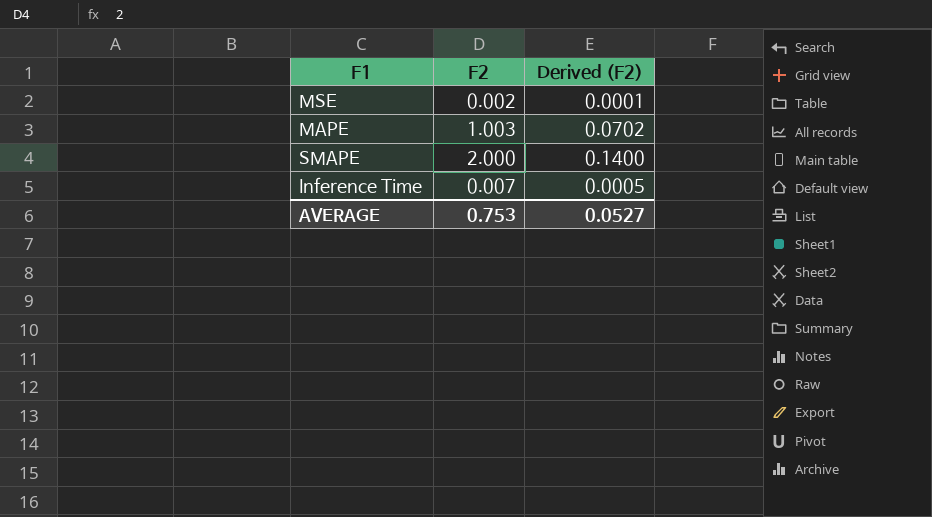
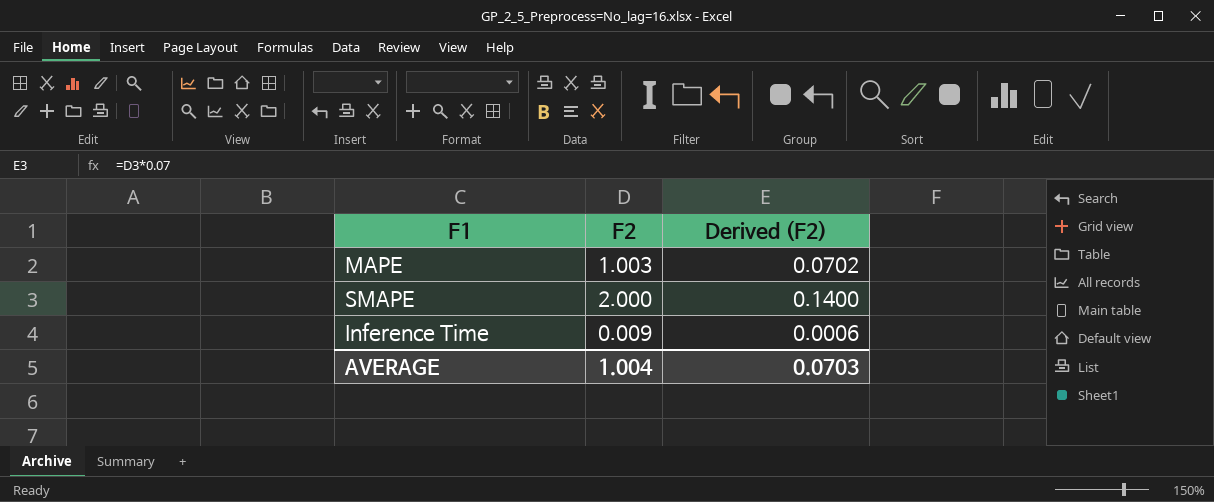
row MSE: 0.002 | 0.0001 -> none
Inference Time | F2: 0.007 -> 0.009
Inference Time | Derived (F2): 0.0005 -> 0.0006
AVERAGE | F2: 0.753 -> 1.004
AVERAGE | Derived (F2): 0.0527 -> 0.0703

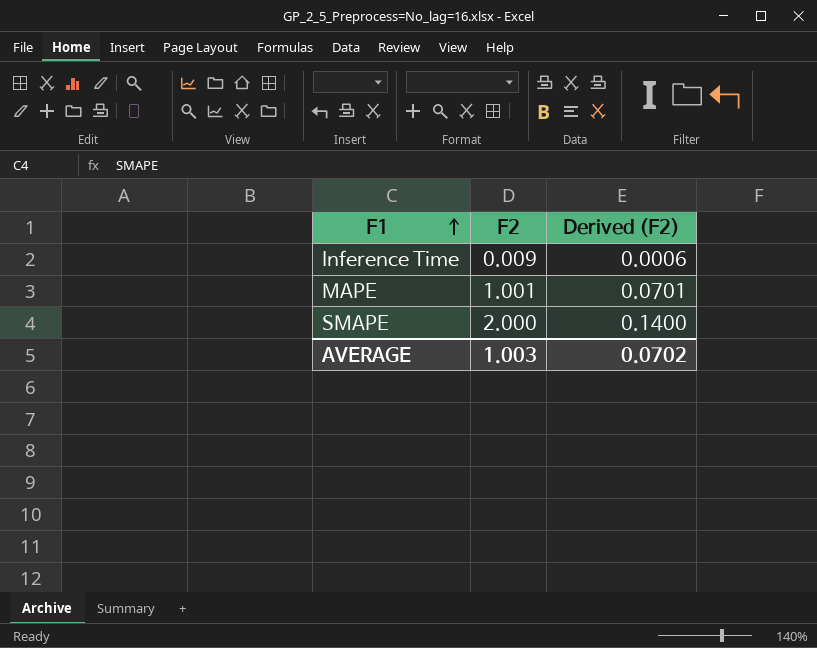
row order: none -> F1 ascending
MAPE | F2: 1.003 -> 1.001
MAPE | Derived (F2): 0.0702 -> 0.0701
AVERAGE | F2: 1.004 -> 1.003
AVERAGE | Derived (F2): 0.0703 -> 0.0702

